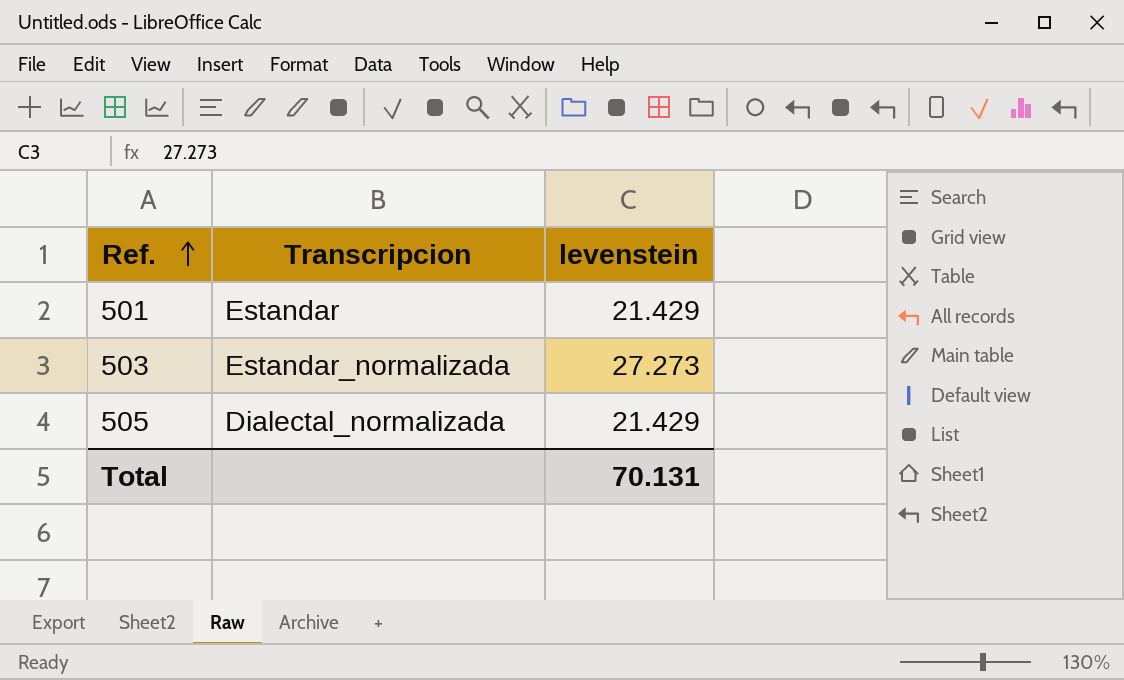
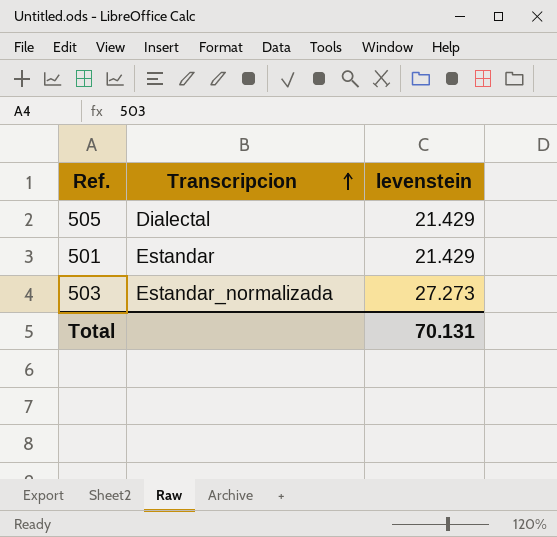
row order: Ref. ascending -> Transcripcion ascending
505 | Transcripcion: Dialectal_normalizada -> Dialectal

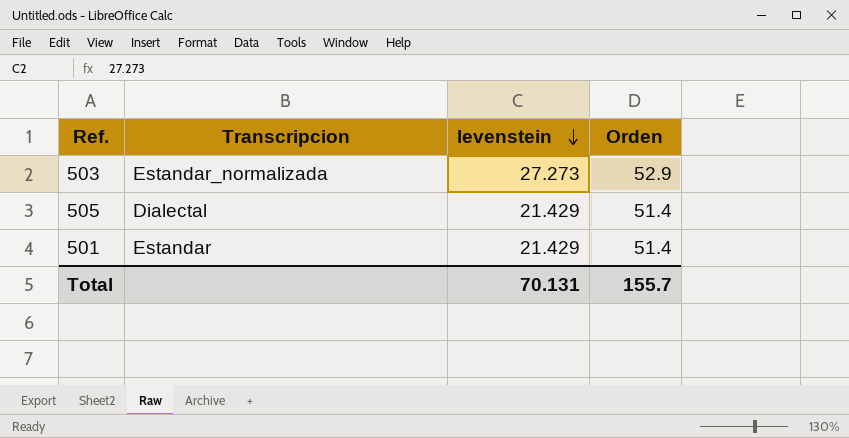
row order: Transcripcion ascending -> levenstein descending
column Orden | position: none -> 4

